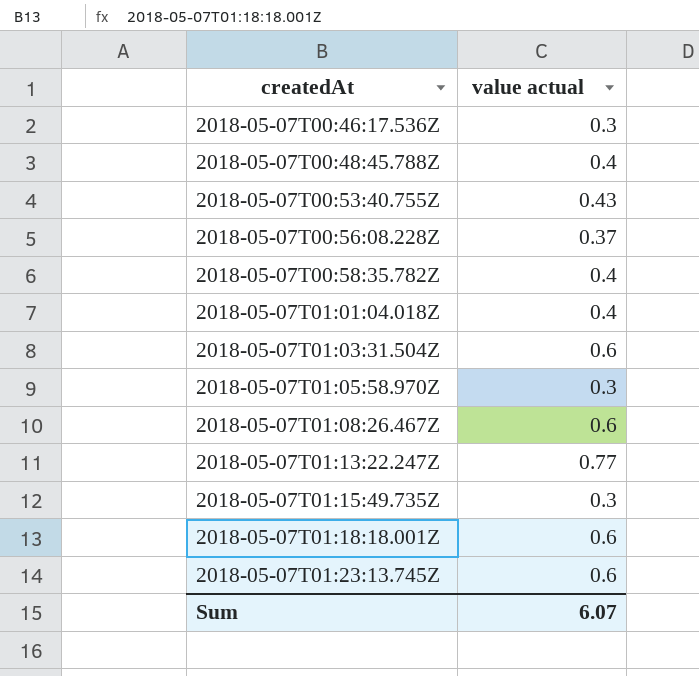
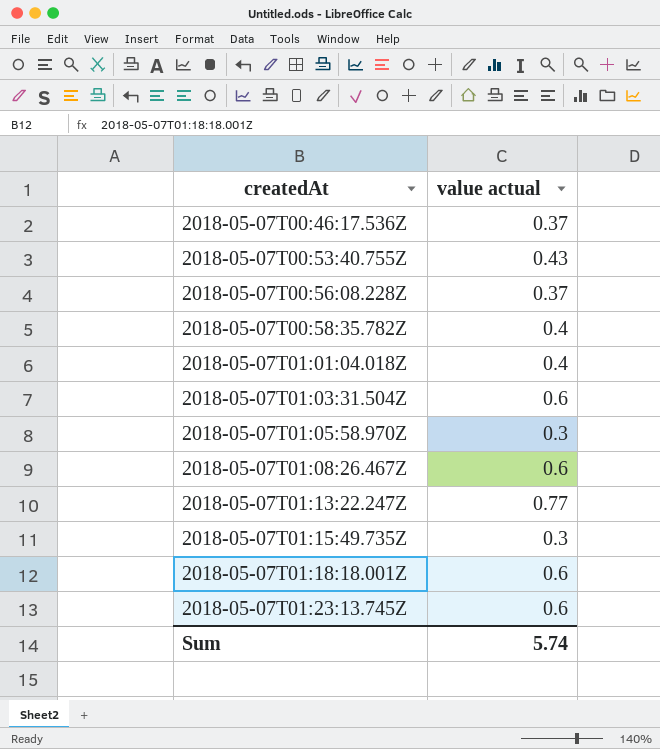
row 2018-05-07T00:48:45.788Z: 0.4 -> none
2018-05-07T00:46:17.536Z | value actual: 0.3 -> 0.37
Sum | value actual: 6.07 -> 5.74

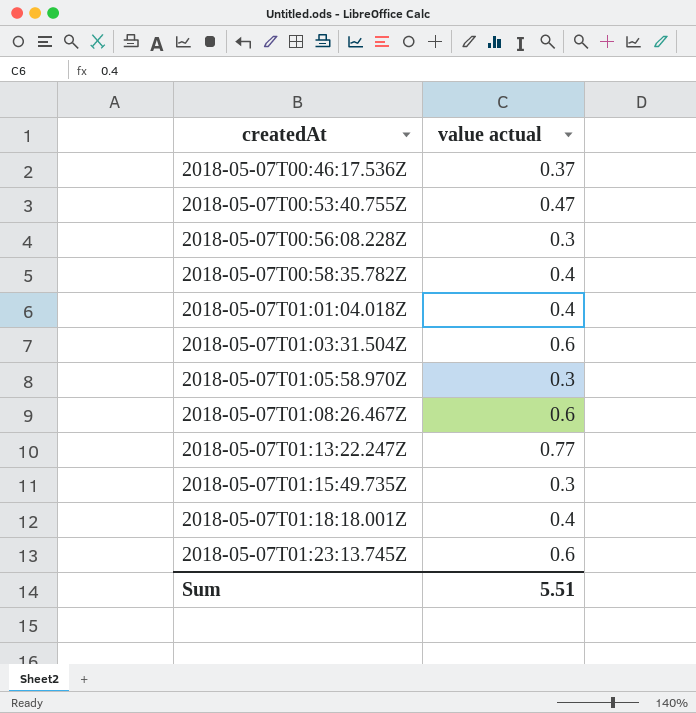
2018-05-07T00:53:40.755Z | value actual: 0.43 -> 0.47
2018-05-07T00:56:08.228Z | value actual: 0.37 -> 0.3
2018-05-07T01:18:18.001Z | value actual: 0.6 -> 0.4
Sum | value actual: 5.74 -> 5.51

